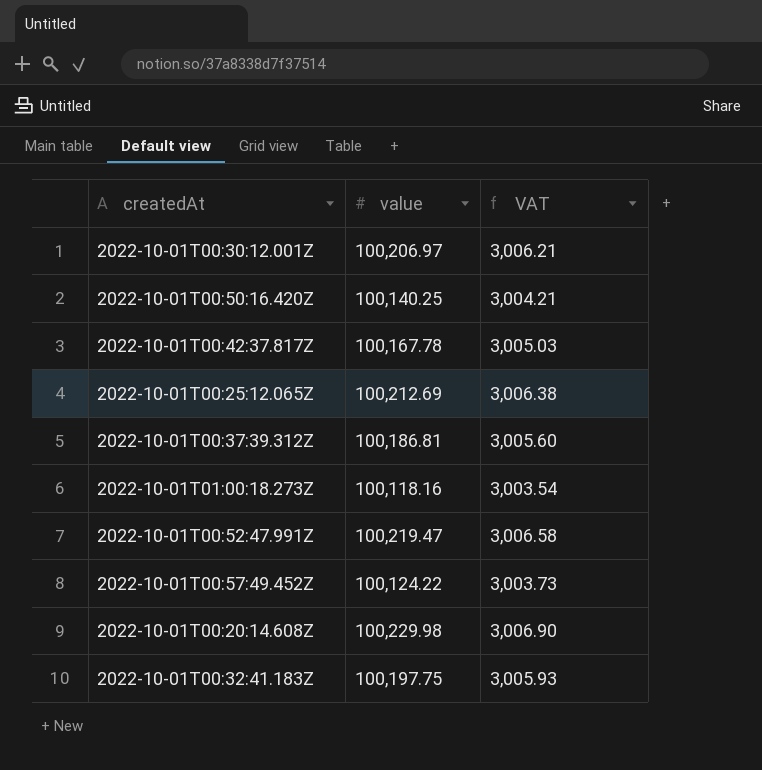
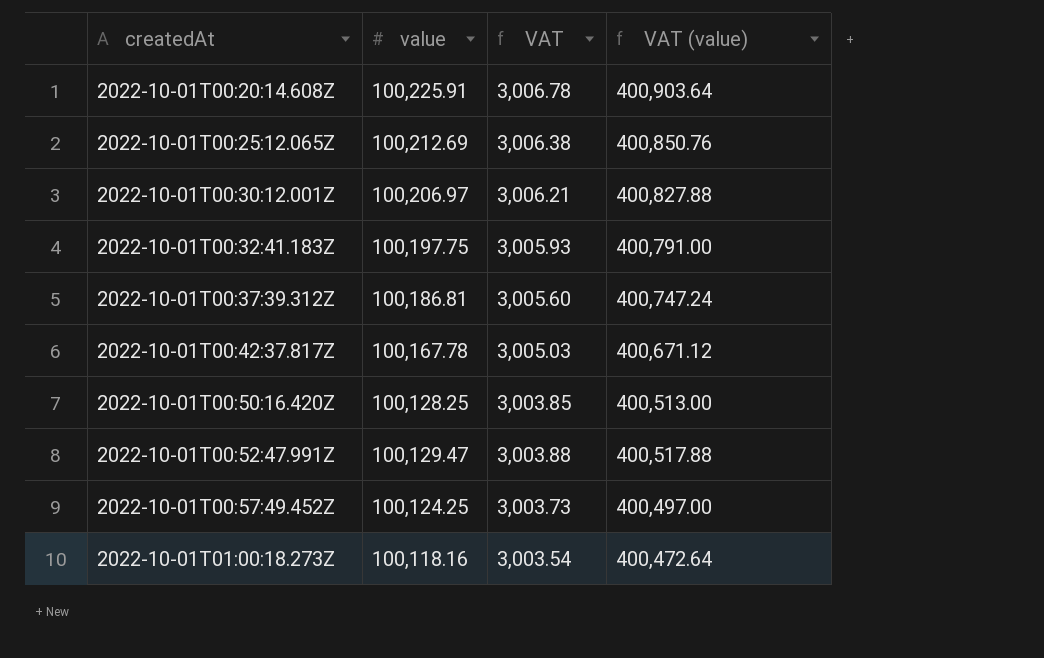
row order: none -> createdAt ascending
column VAT (value) | formula: none -> [value] * 4
2022-10-01T00:20:14.608Z | value: 100,229.98 -> 100,225.91
2022-10-01T00:20:14.608Z | VAT: 3,006.90 -> 3,006.78
2022-10-01T00:50:16.420Z | value: 100,140.25 -> 100,128.25
2022-10-01T00:50:16.420Z | VAT: 3,004.21 -> 3,003.85
2022-10-01T00:52:47.991Z | value: 100,219.47 -> 100,129.47
2022-10-01T00:52:47.991Z | VAT: 3,006.58 -> 3,003.88
2022-10-01T00:57:49.452Z | value: 100,124.22 -> 100,124.25

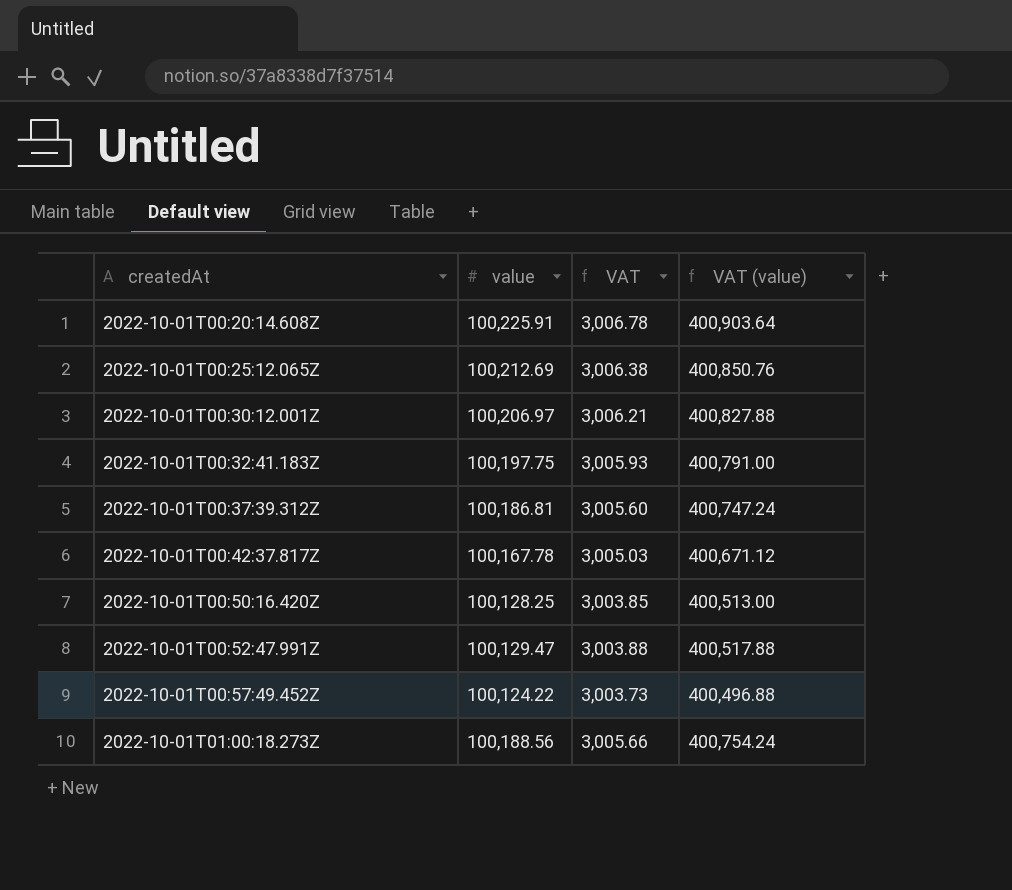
2022-10-01T00:57:49.452Z | value: 100,124.25 -> 100,124.22
2022-10-01T00:57:49.452Z | VAT (value): 400,497.00 -> 400,496.88
2022-10-01T01:00:18.273Z | value: 100,118.16 -> 100,188.56
2022-10-01T01:00:18.273Z | VAT: 3,003.54 -> 3,005.66
2022-10-01T01:00:18.273Z | VAT (value): 400,472.64 -> 400,754.24

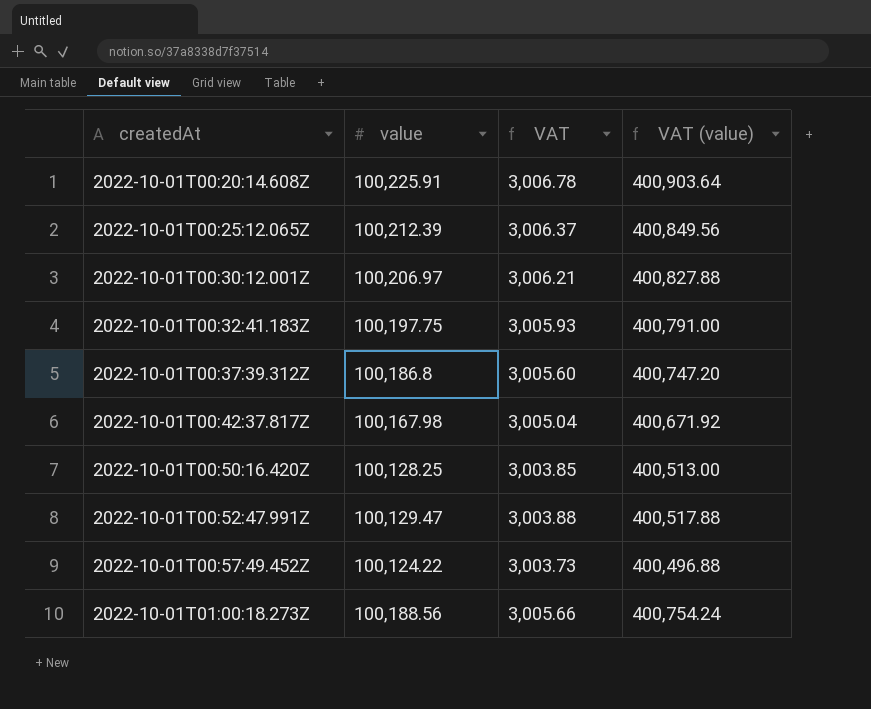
2022-10-01T00:25:12.065Z | value: 100,212.69 -> 100,212.39
2022-10-01T00:25:12.065Z | VAT: 3,006.38 -> 3,006.37
2022-10-01T00:25:12.065Z | VAT (value): 400,850.76 -> 400,849.56
2022-10-01T00:37:39.312Z | value: 100,186.81 -> 100,186.8
2022-10-01T00:37:39.312Z | VAT (value): 400,747.24 -> 400,747.20
2022-10-01T00:42:37.817Z | value: 100,167.78 -> 100,167.98
2022-10-01T00:42:37.817Z | VAT: 3,005.03 -> 3,005.04
2022-10-01T00:42:37.817Z | VAT (value): 400,671.12 -> 400,671.92

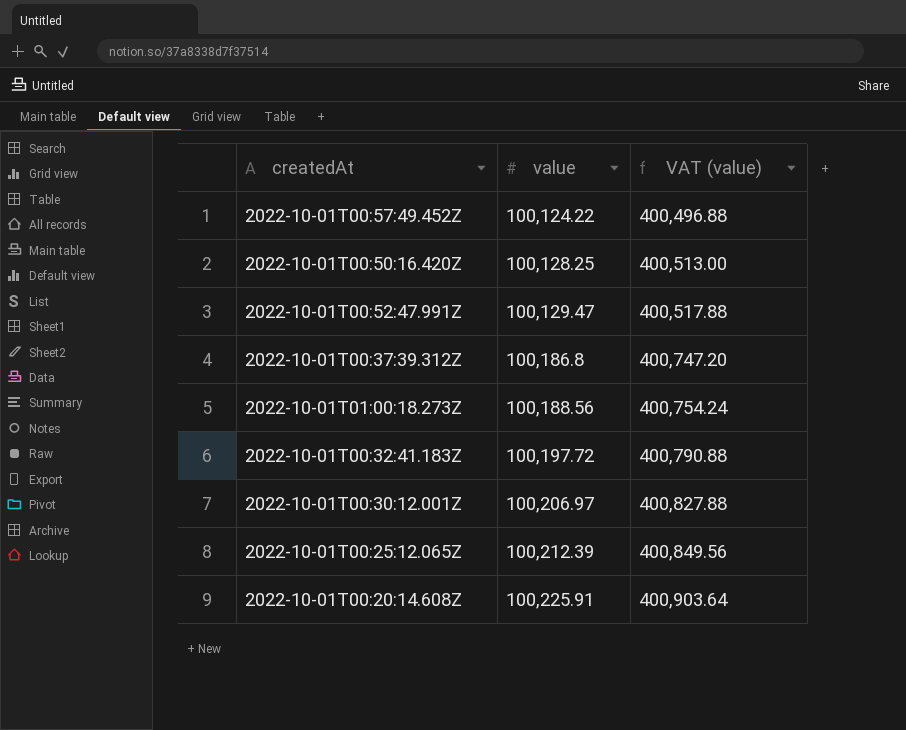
row order: createdAt ascending -> value ascending
column VAT | formula: [value] * 0.03 -> none
row 2022-10-01T00:42:37.817Z: 100,167.98 | 3,005.04 | 400,671.92 -> none
2022-10-01T00:32:41.183Z | value: 100,197.75 -> 100,197.72
2022-10-01T00:32:41.183Z | VAT (value): 400,791.00 -> 400,790.88

